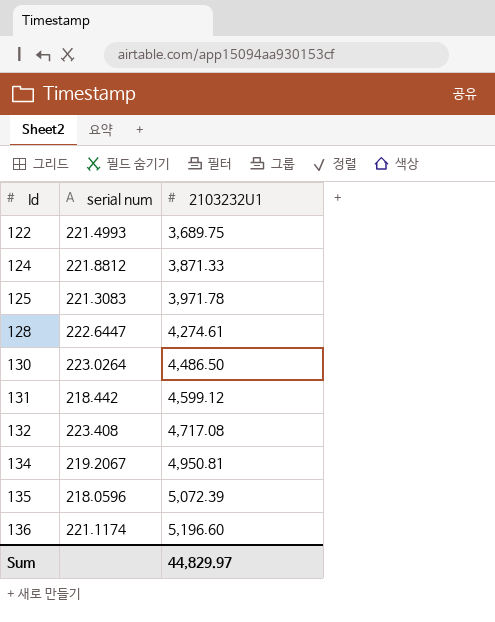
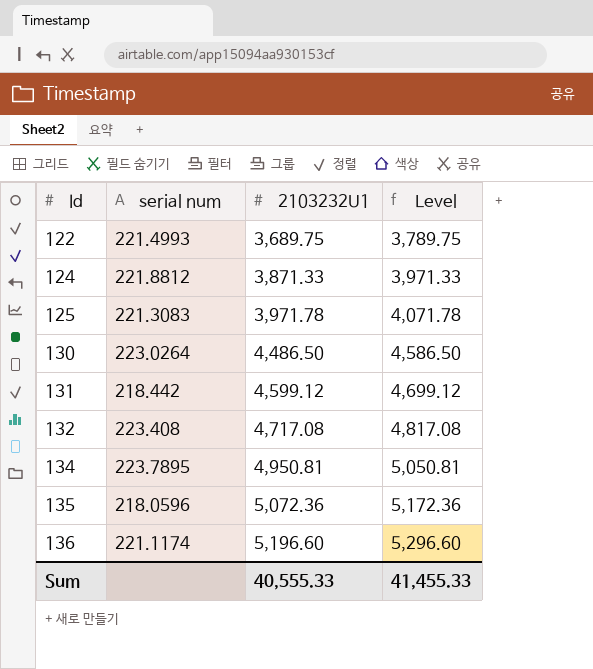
column Level | formula: none -> [2103232U1] + 100
row 128: 222.6447 | 4,274.61 -> none
134 | serial num: 219.2067 -> 223.7895
135 | 2103232U1: 5,072.39 -> 5,072.36
Sum | 2103232U1: 44,829.97 -> 40,555.33

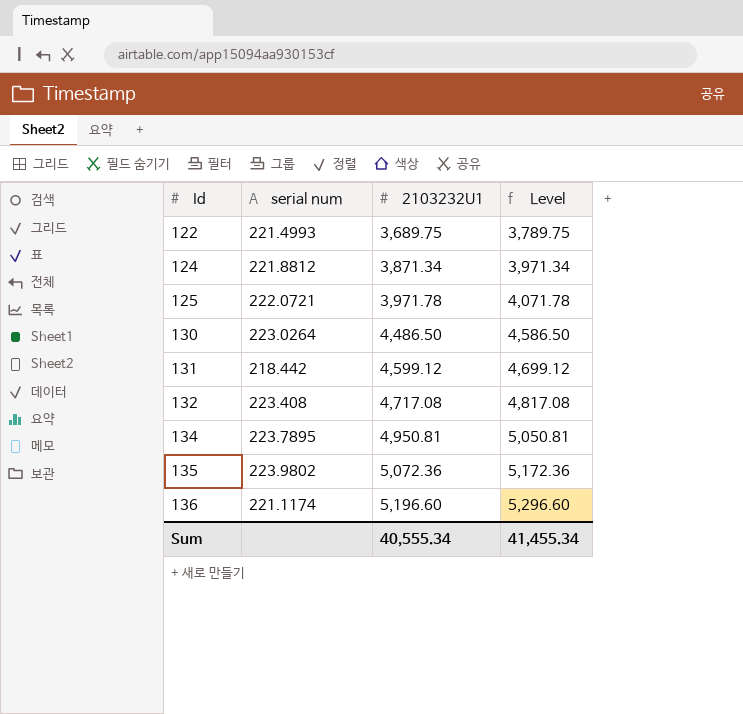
124 | 2103232U1: 3,871.33 -> 3,871.34
124 | Level: 3,971.33 -> 3,971.34
125 | serial num: 221.3083 -> 222.0721
135 | serial num: 218.0596 -> 223.9802
Sum | 2103232U1: 40,555.33 -> 40,555.34
Sum | Level: 41,455.33 -> 41,455.34

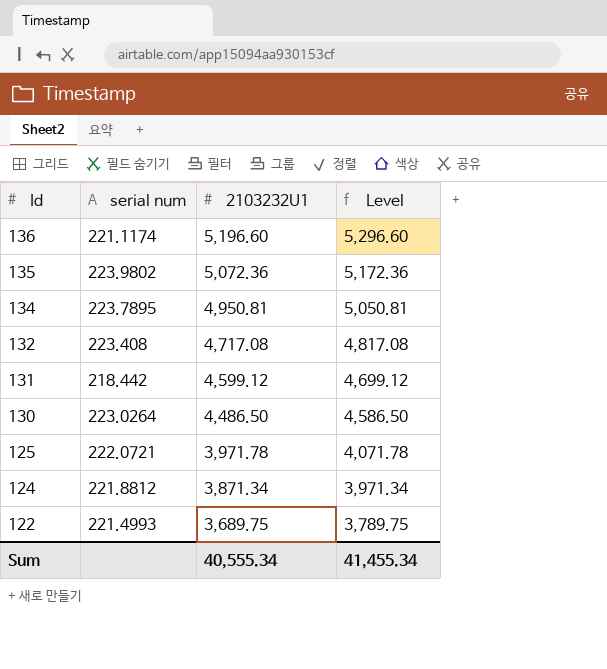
row order: Id ascending -> Id descending

